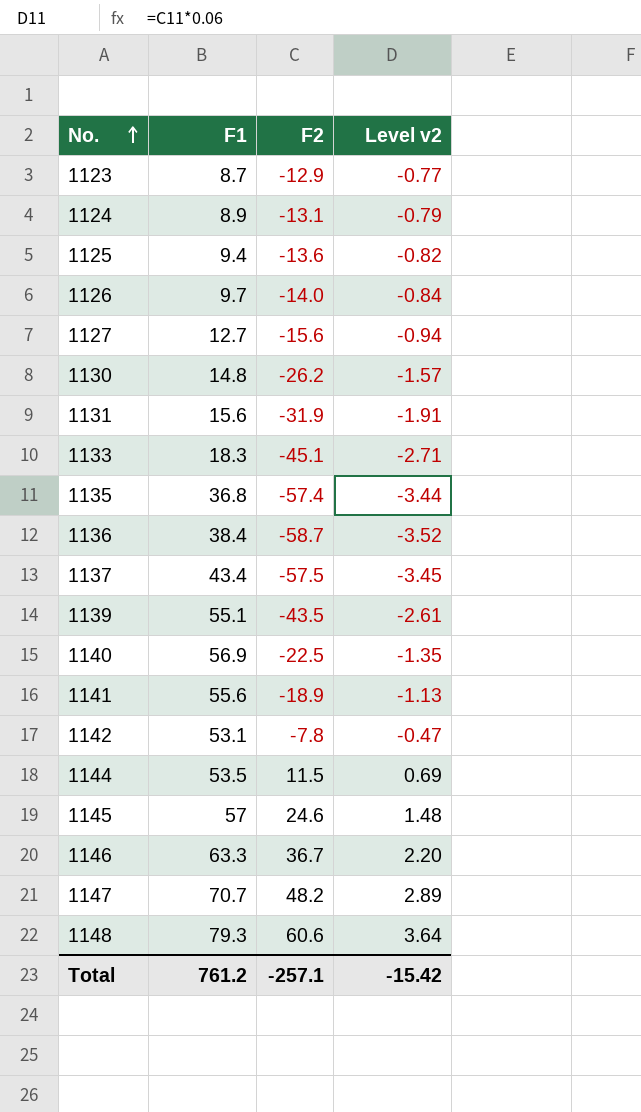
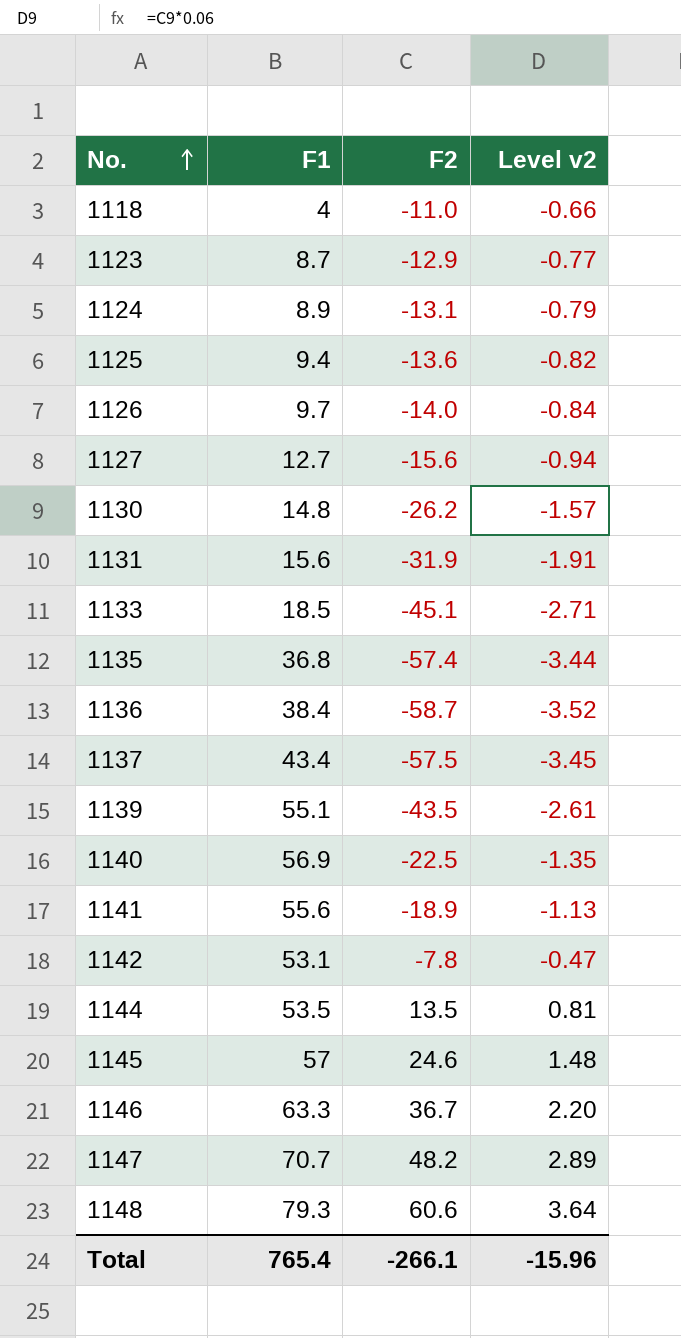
row 1118: none -> 4 | -11.0 | -0.66
1133 | F1: 18.3 -> 18.5
1144 | F2: 11.5 -> 13.5
1144 | Level v2: 0.69 -> 0.81
Total | F1: 761.2 -> 765.4
Total | F2: -257.1 -> -266.1
Total | Level v2: -15.42 -> -15.96

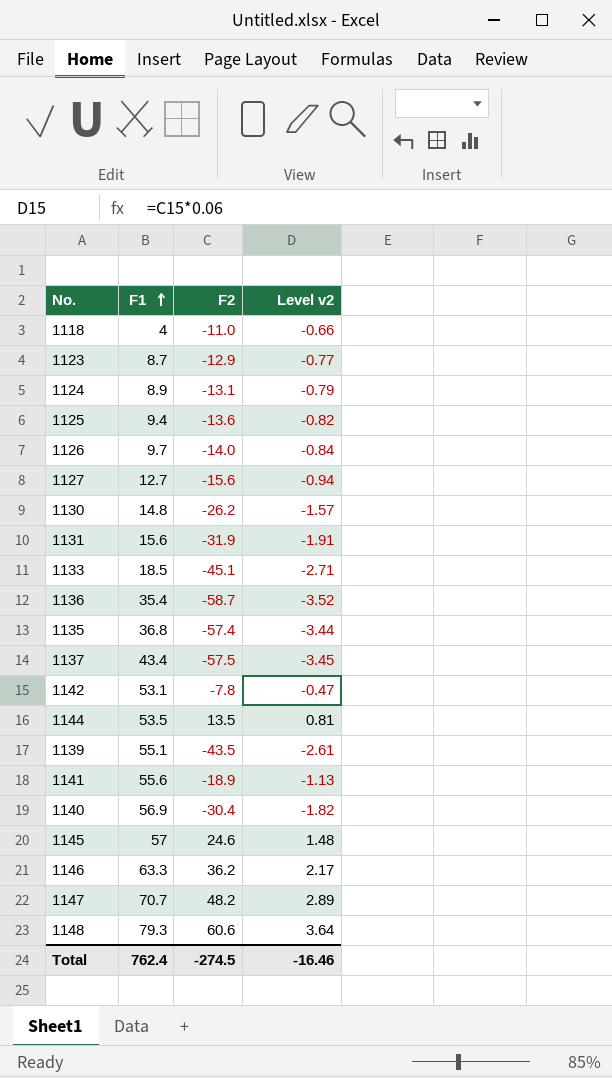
row order: No. ascending -> F1 ascending
1136 | F1: 38.4 -> 35.4
1140 | F2: -22.5 -> -30.4
1140 | Level v2: -1.35 -> -1.82
1146 | F2: 36.7 -> 36.2
1146 | Level v2: 2.20 -> 2.17
Total | F1: 765.4 -> 762.4
Total | F2: -266.1 -> -274.5
Total | Level v2: -15.96 -> -16.46

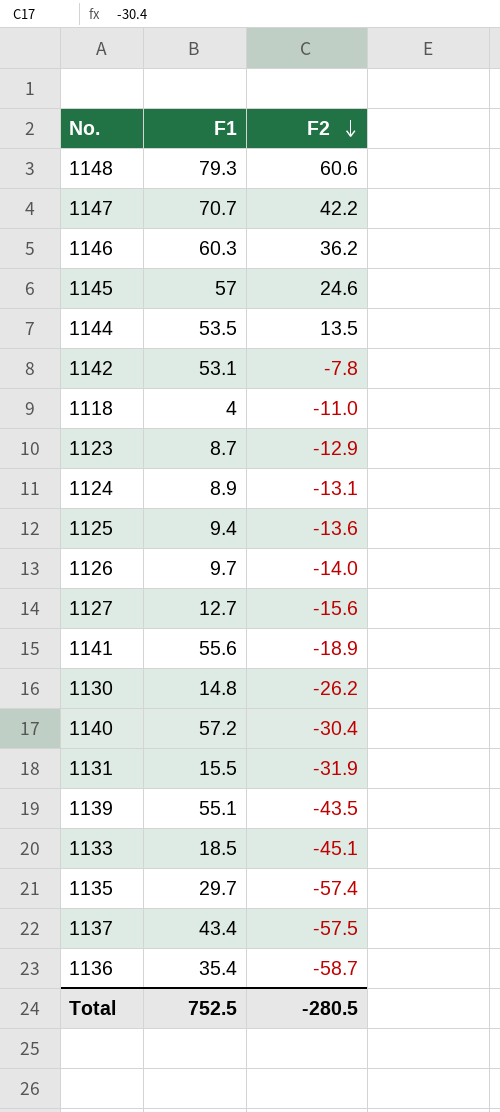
row order: F1 ascending -> F2 descending
column Level v2 | formula: [F2] * 0.06 -> none
1147 | F2: 48.2 -> 42.2
1146 | F1: 63.3 -> 60.3
1140 | F1: 56.9 -> 57.2
1131 | F1: 15.6 -> 15.5
1135 | F1: 36.8 -> 29.7
Total | F1: 762.4 -> 752.5
Total | F2: -274.5 -> -280.5

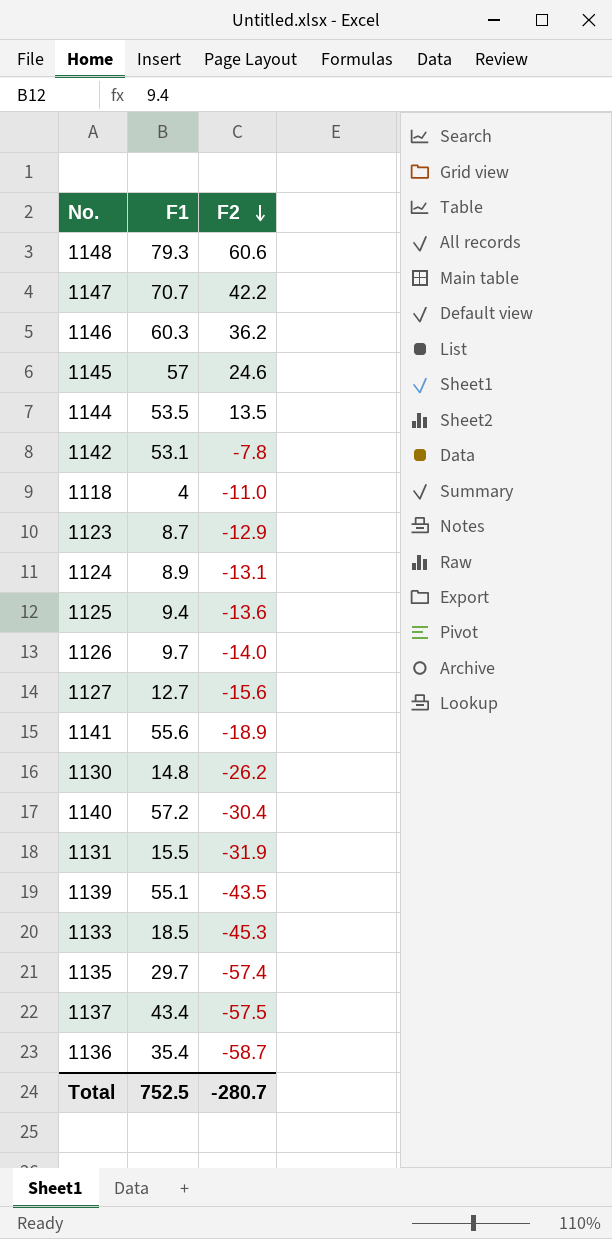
1133 | F2: -45.1 -> -45.3
Total | F2: -280.5 -> -280.7

